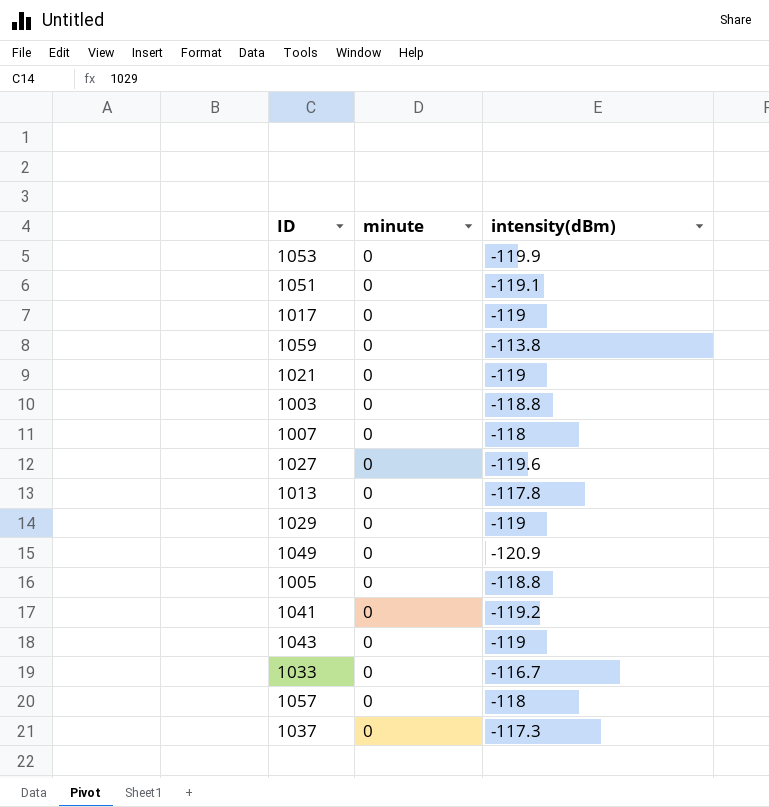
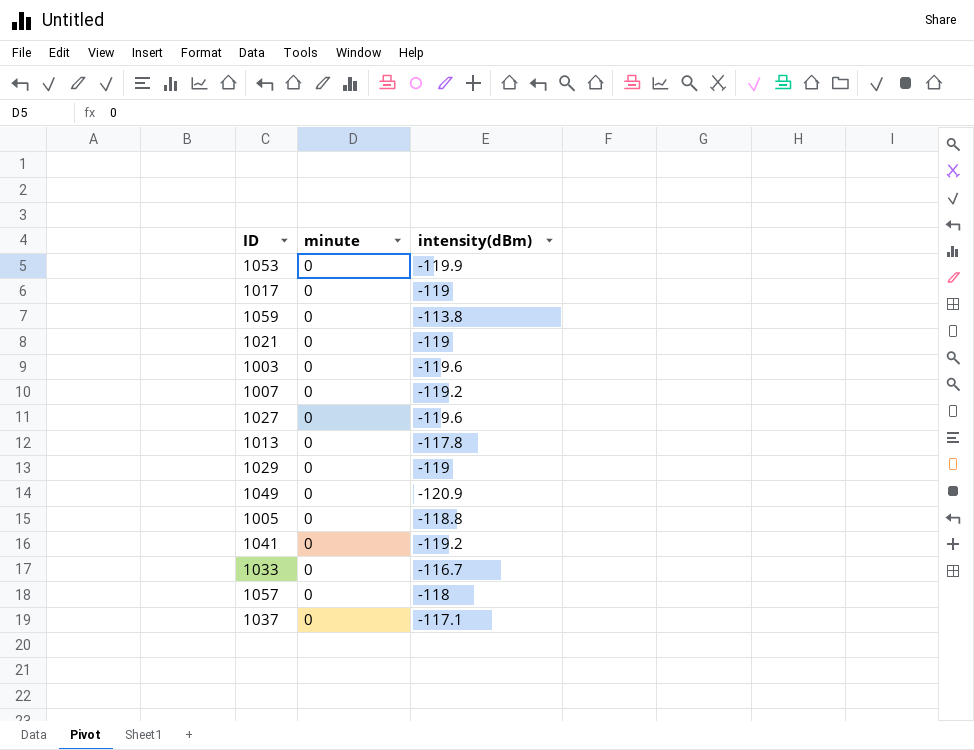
row 1051: 0 | -119.1 -> none
row 1043: 0 | -119 -> none
1003 | intensity(dBm): -118.8 -> -119.6
1007 | intensity(dBm): -118 -> -119.2
1037 | intensity(dBm): -117.3 -> -117.1

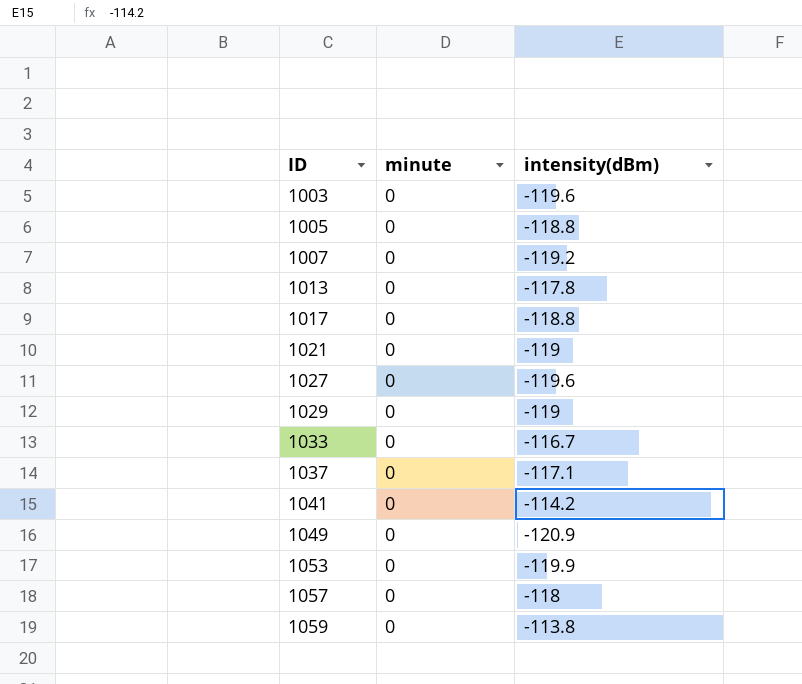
row order: none -> ID ascending
1017 | intensity(dBm): -119 -> -118.8
1041 | intensity(dBm): -119.2 -> -114.2

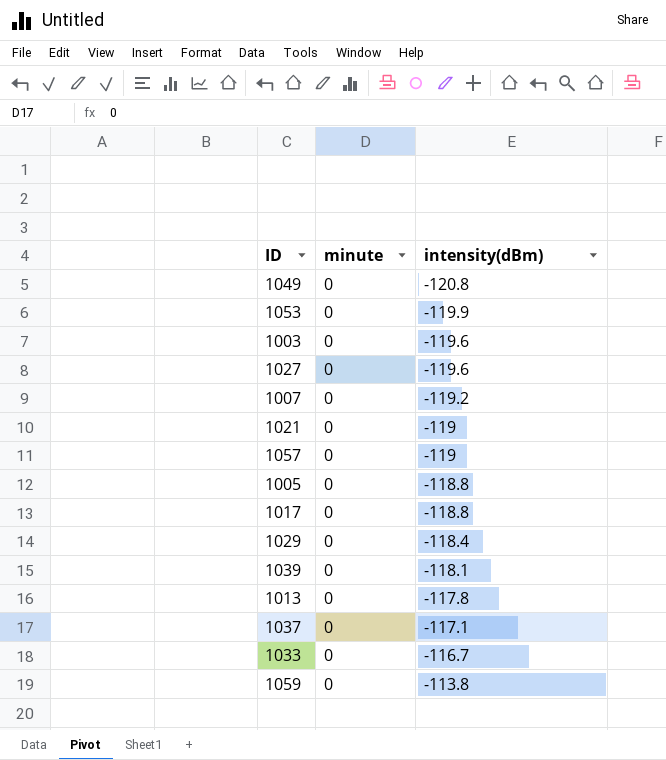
row order: ID ascending -> intensity(dBm) ascending
row 1041: 0 | -114.2 -> none
1049 | intensity(dBm): -120.9 -> -120.8
1057 | intensity(dBm): -118 -> -119
1029 | intensity(dBm): -119 -> -118.4
row 1039: none -> 0 | -118.1

